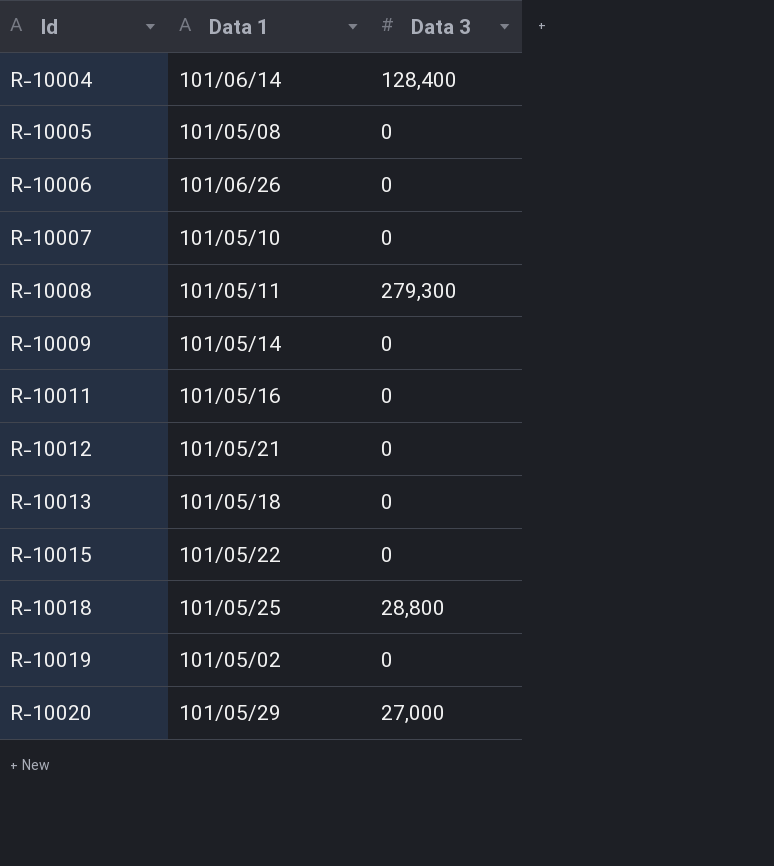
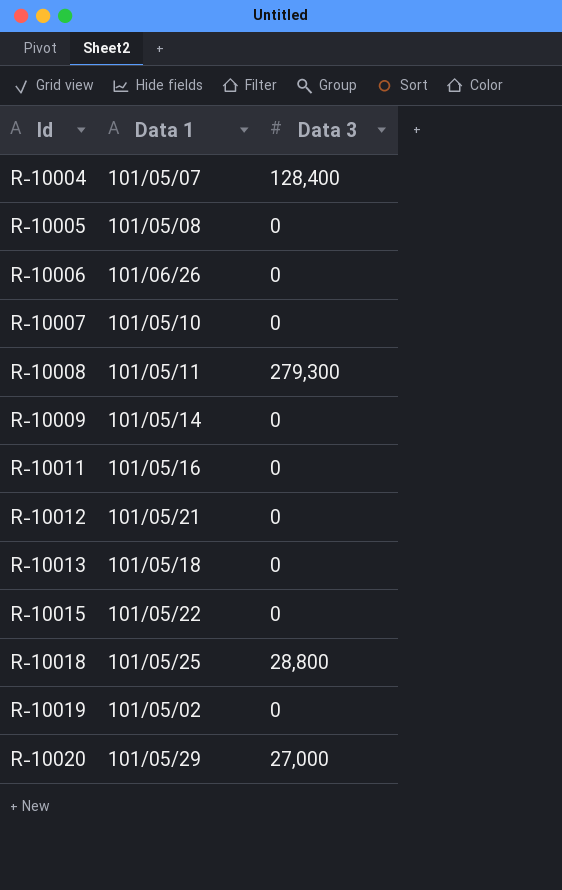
R-10004 | Data 1: 101/06/14 -> 101/05/07

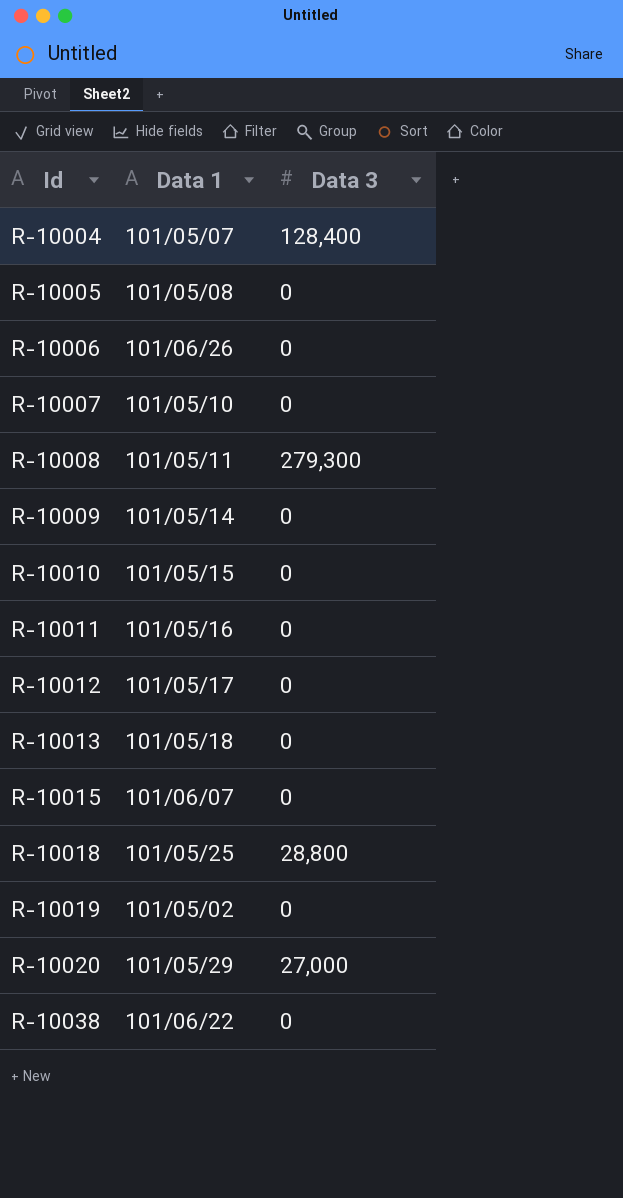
row R-10010: none -> 101/05/15 | 0
R-10012 | Data 1: 101/05/21 -> 101/05/17
R-10015 | Data 1: 101/05/22 -> 101/06/07
row R-10038: none -> 101/06/22 | 0

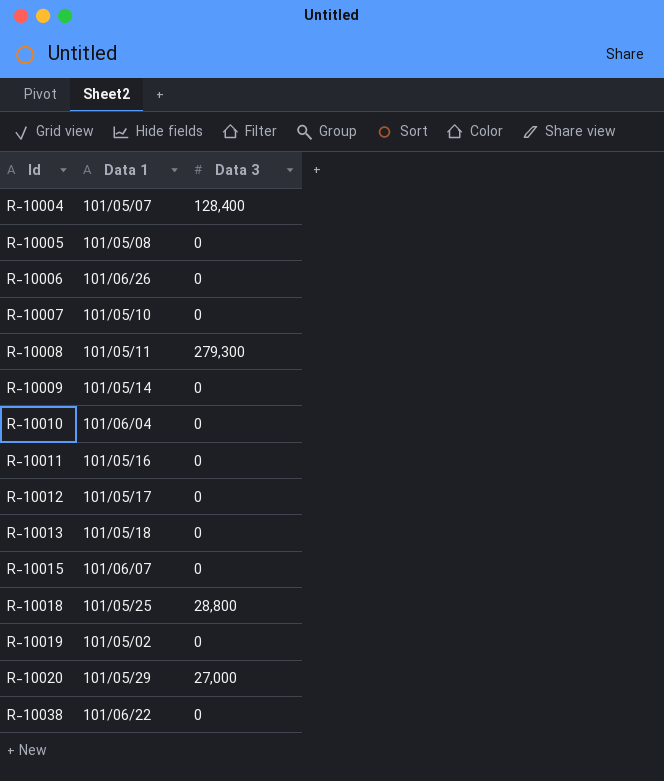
R-10010 | Data 1: 101/05/15 -> 101/06/04

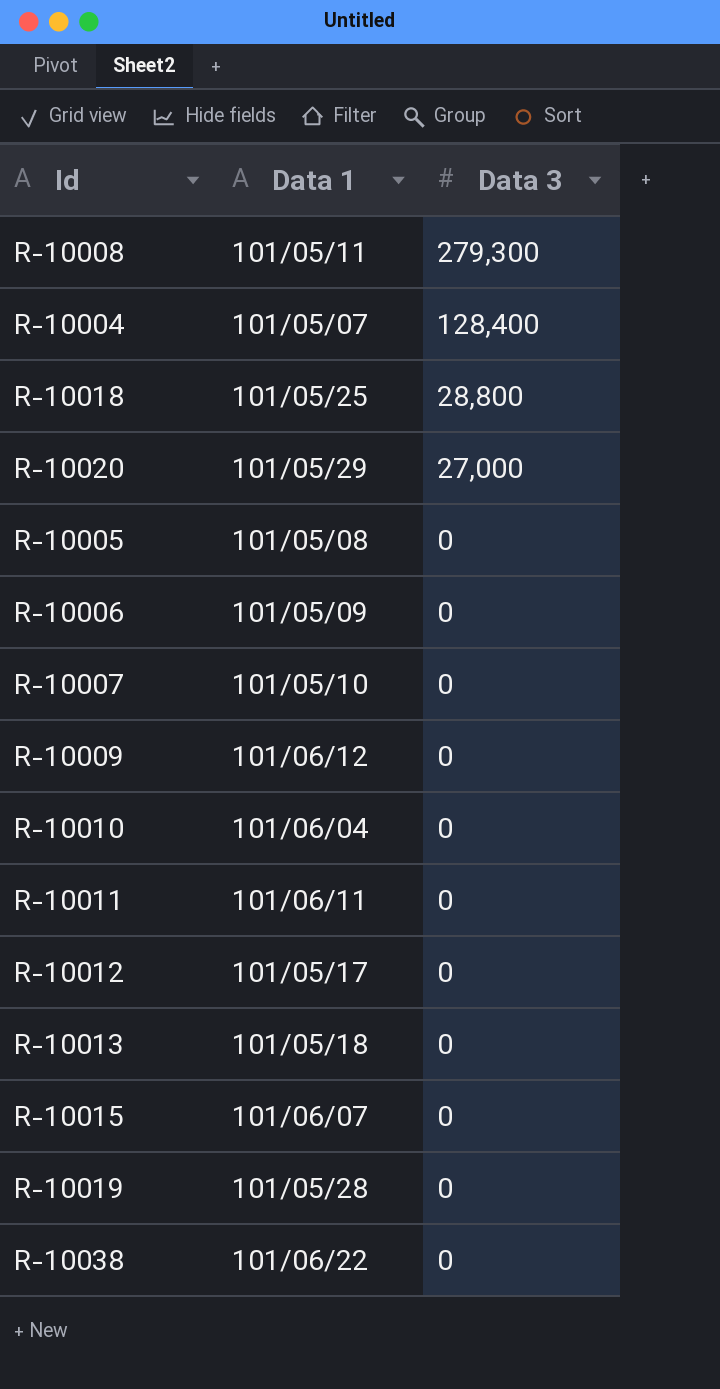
row order: Id ascending -> Data 3 descending
R-10006 | Data 1: 101/06/26 -> 101/05/09
R-10009 | Data 1: 101/05/14 -> 101/06/12
R-10011 | Data 1: 101/05/16 -> 101/06/11
R-10019 | Data 1: 101/05/02 -> 101/05/28

